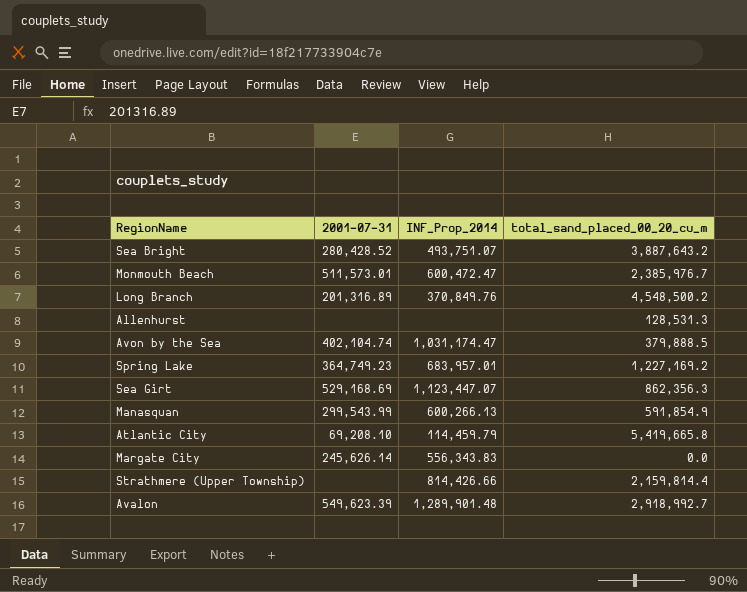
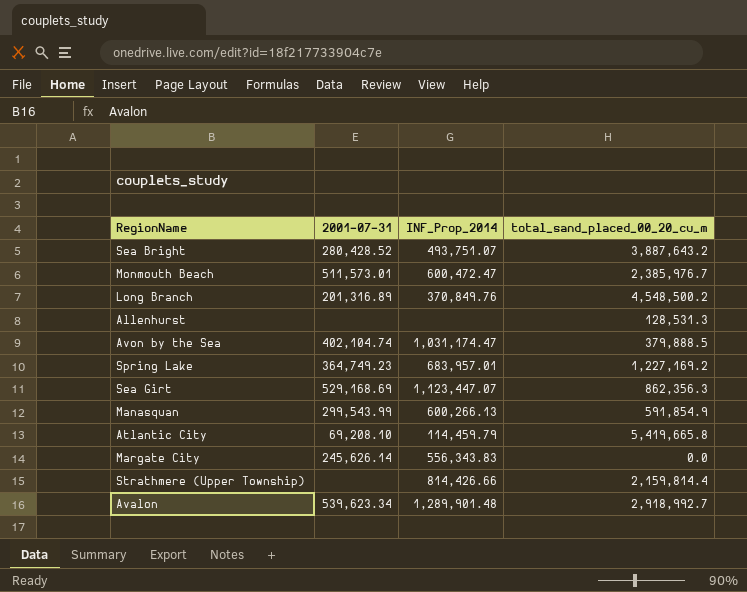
Avalon | 2001-07-31: 549,623.39 -> 539,623.34

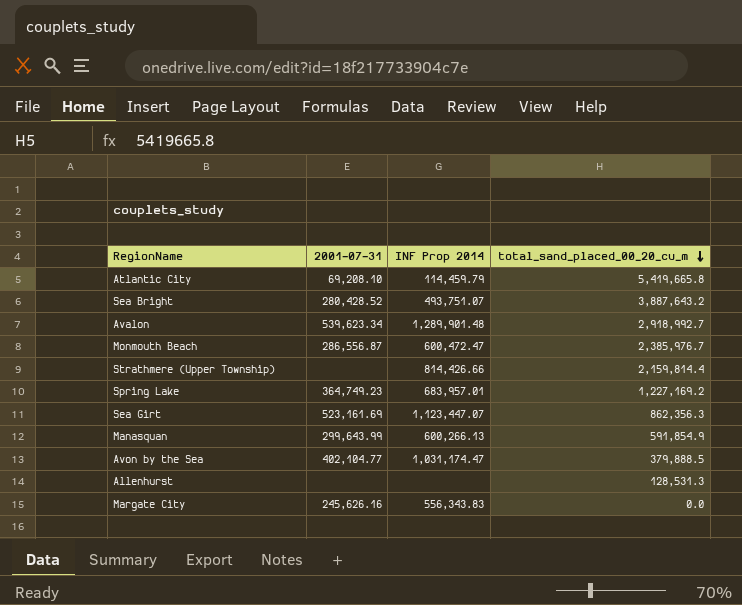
row order: none -> total_sand_placed_00_20_cu_m descending
column name: INF_Prop_2014 -> INF Prop 2014
row Long Branch: 201,316.89 | 370,849.76 | 4,548,500.2 -> none
Monmouth Beach | 2001-07-31: 511,573.01 -> 286,556.87
Sea Girt | 2001-07-31: 529,168.69 -> 523,161.69
Manasquan | 2001-07-31: 299,543.99 -> 299,643.99
Avon by the Sea | 2001-07-31: 402,104.74 -> 402,104.77
Margate City | 2001-07-31: 245,626.14 -> 245,626.16

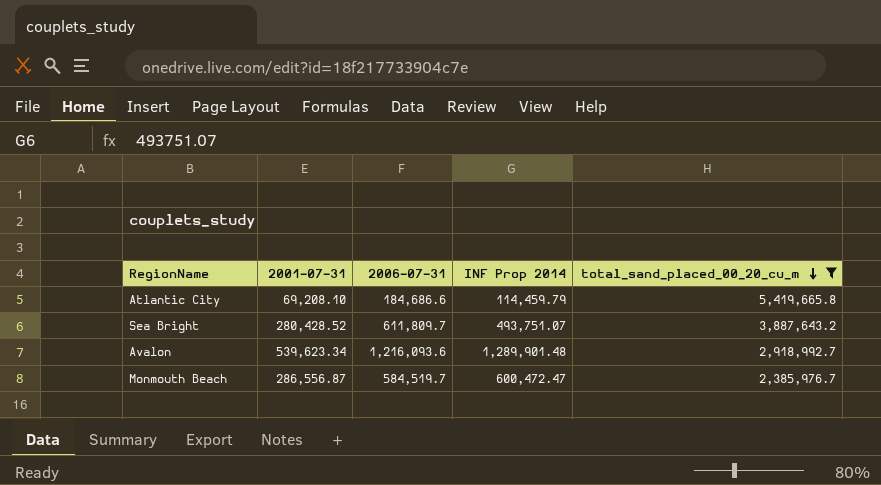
filter: none -> total_sand_placed_00_20_cu_m >= 2,385,976.7
column 2006-07-31 | position: none -> 3

